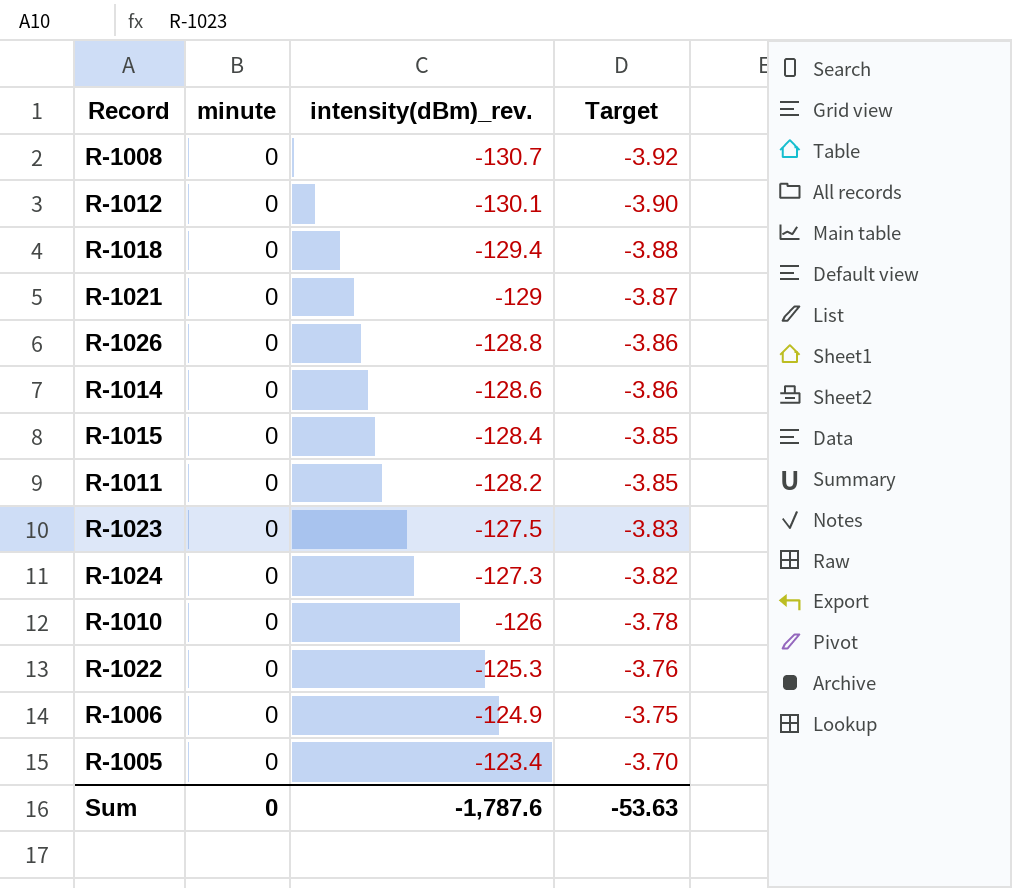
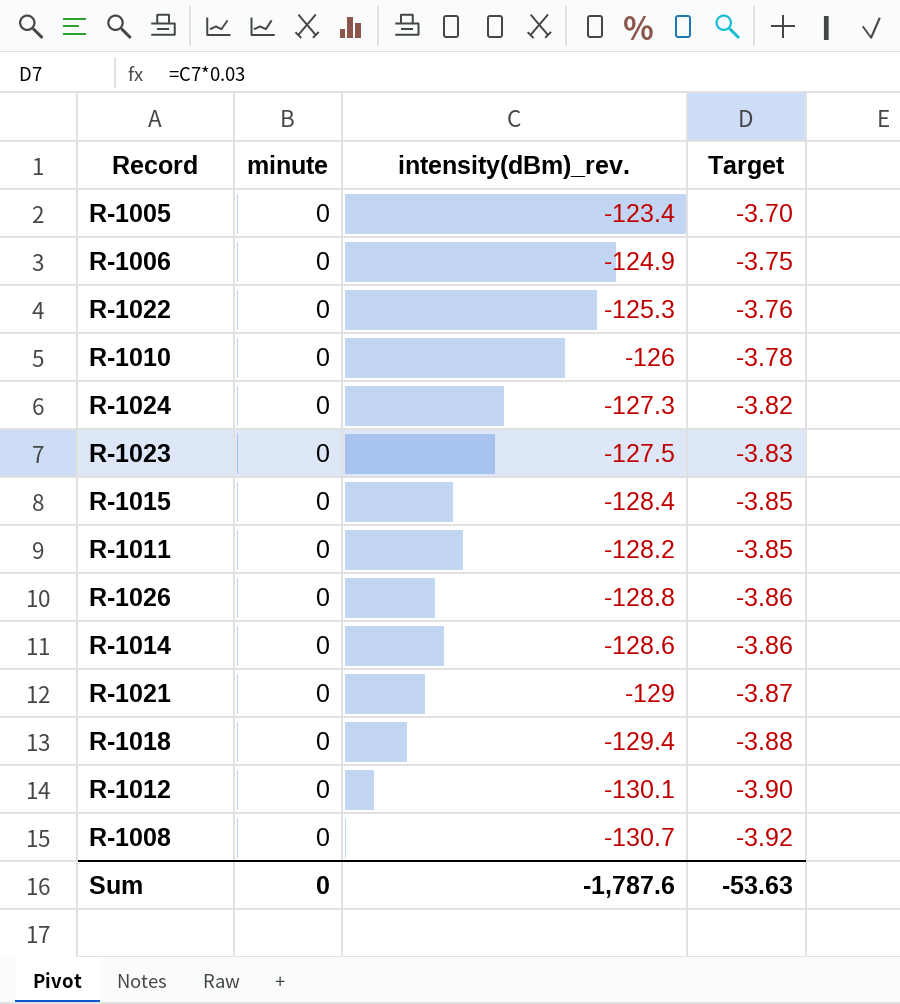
row order: intensity(dBm)_rev. ascending -> Target descending

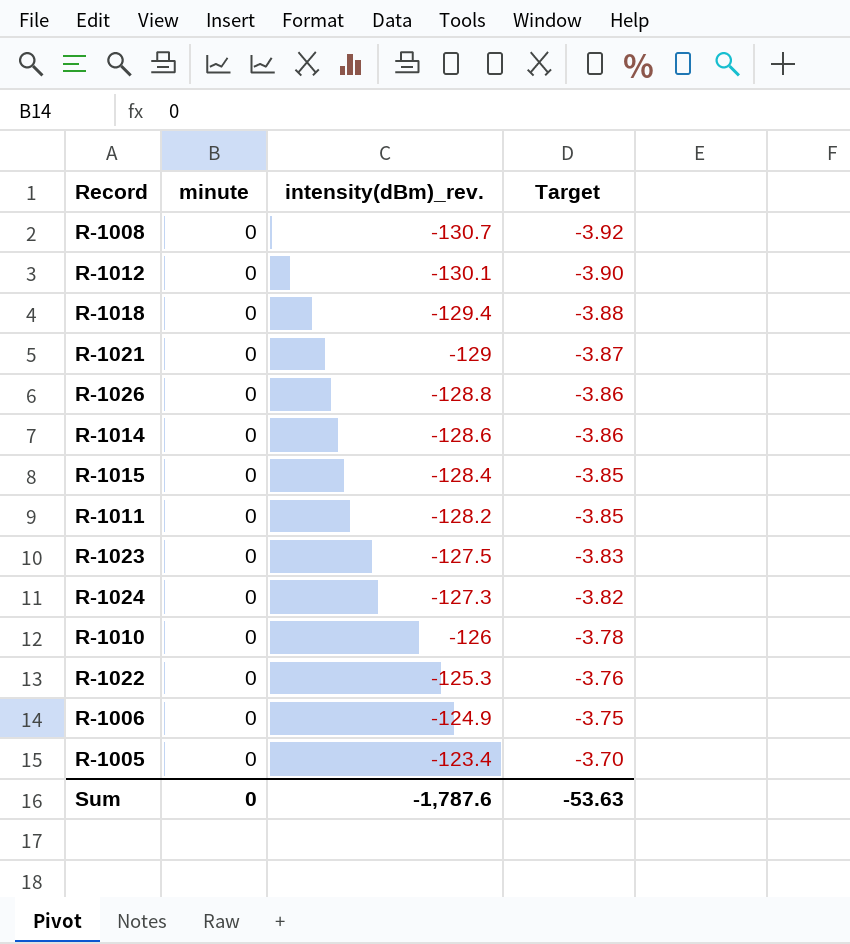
row order: Target descending -> intensity(dBm)_rev. ascending

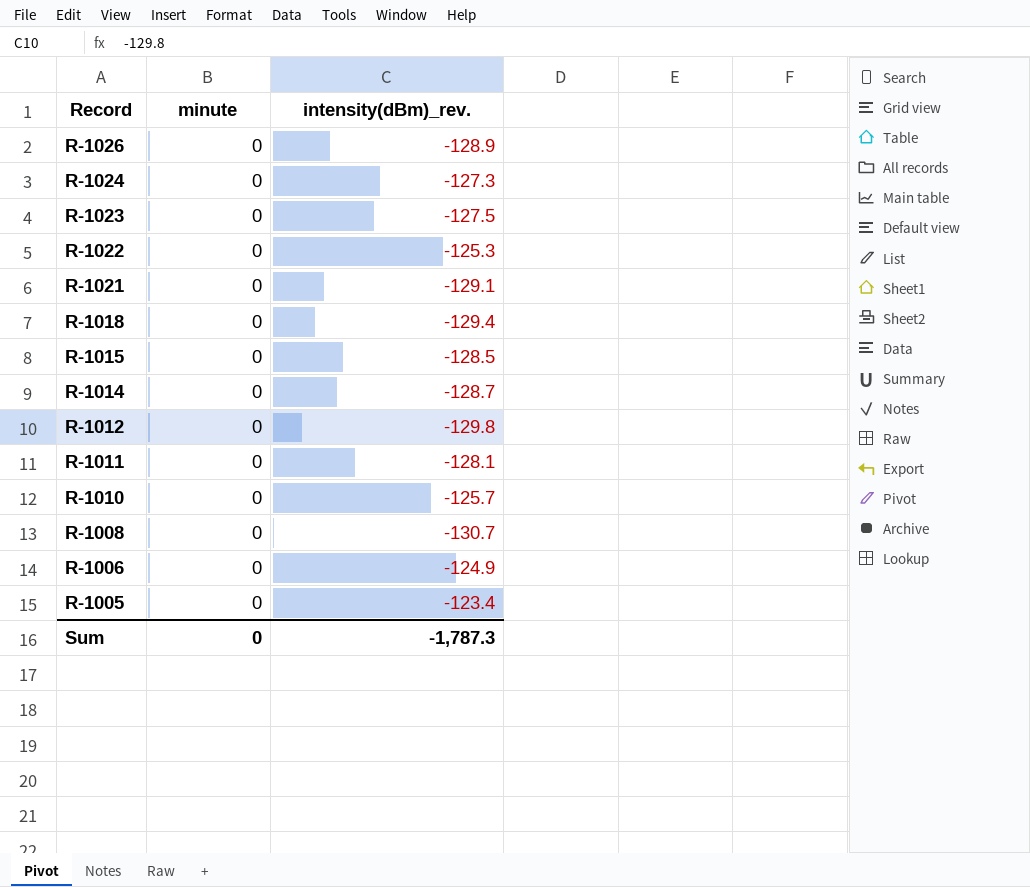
row order: intensity(dBm)_rev. ascending -> Record descending
column Target | formula: [intensity(dBm)_rev.] * 0.03 -> none
R-1026 | intensity(dBm)_rev.: -128.8 -> -128.9
R-1021 | intensity(dBm)_rev.: -129 -> -129.1
R-1015 | intensity(dBm)_rev.: -128.4 -> -128.5
R-1014 | intensity(dBm)_rev.: -128.6 -> -128.7
R-1012 | intensity(dBm)_rev.: -130.1 -> -129.8
R-1011 | intensity(dBm)_rev.: -128.2 -> -128.1
R-1010 | intensity(dBm)_rev.: -126 -> -125.7
Sum | intensity(dBm)_rev.: -1,787.6 -> -1,787.3

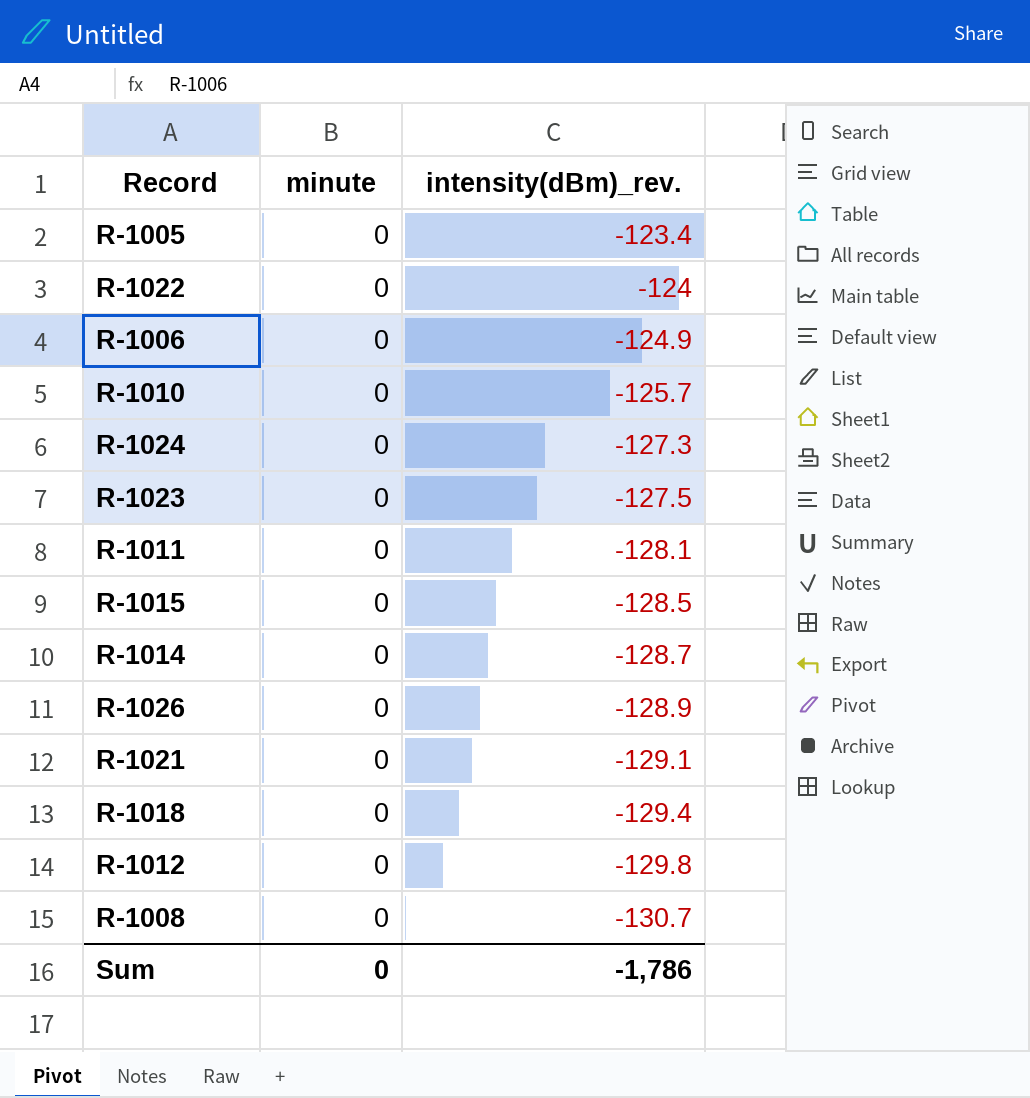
row order: Record descending -> intensity(dBm)_rev. descending
R-1022 | intensity(dBm)_rev.: -125.3 -> -124
Sum | intensity(dBm)_rev.: -1,787.3 -> -1,786

